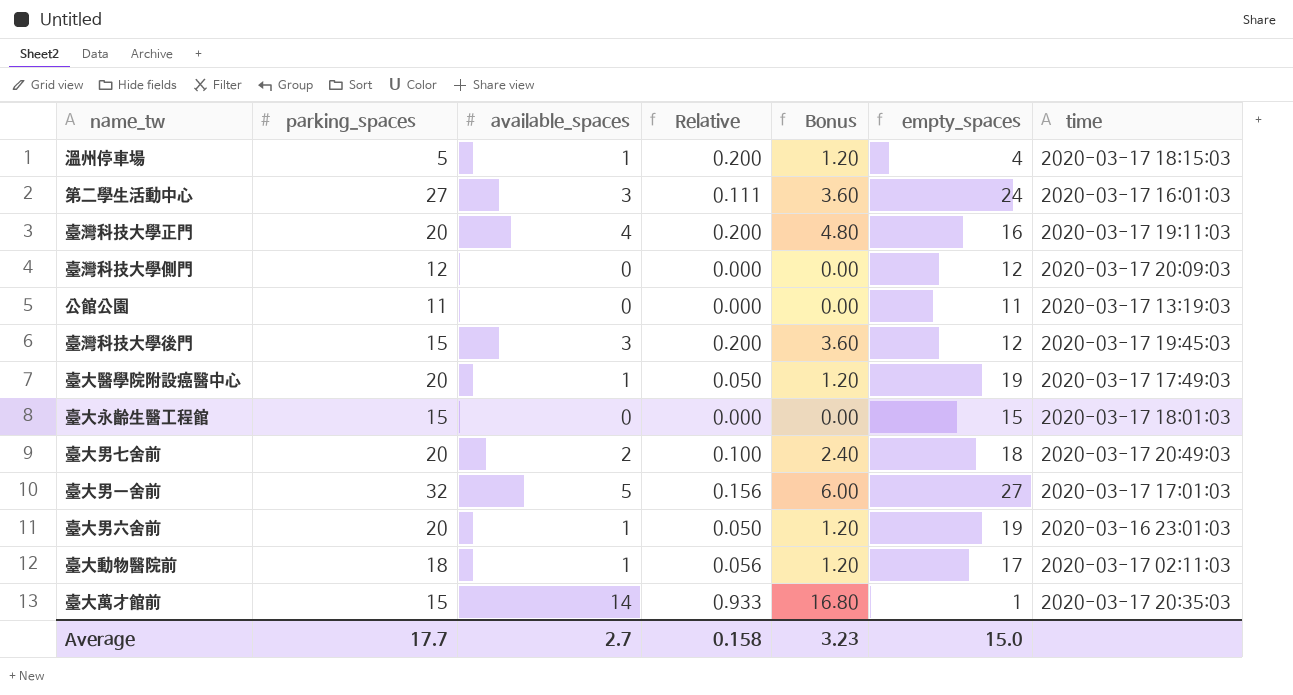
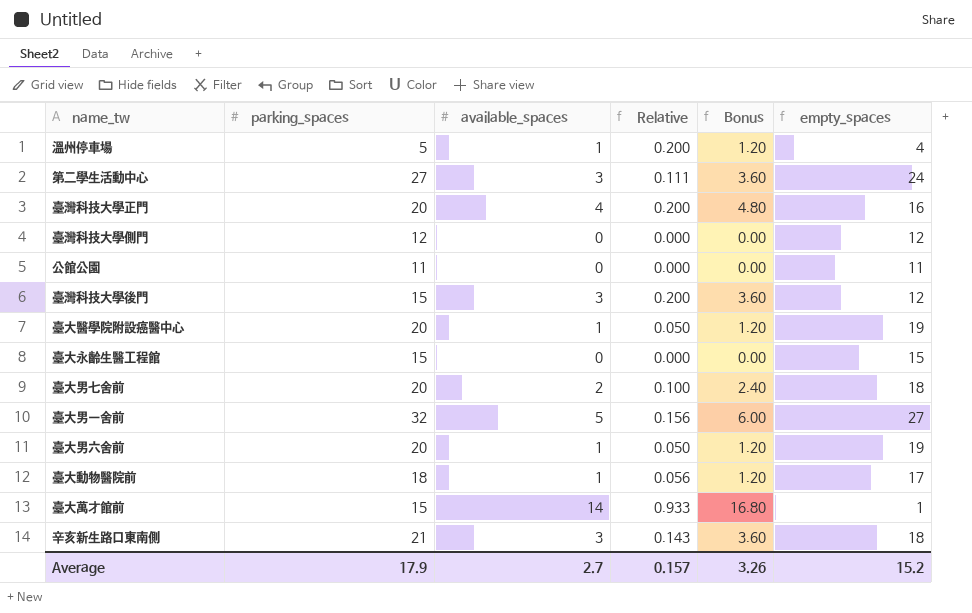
column time | position: 7 -> none
row 辛亥新生路口東南側: none -> 21 | 3 | 0.143 | 3.60 | 18
Average | parking_spaces: 17.7 -> 17.9
Average | Relative: 0.158 -> 0.157
Average | Bonus: 3.23 -> 3.26
Average | empty_spaces: 15.0 -> 15.2

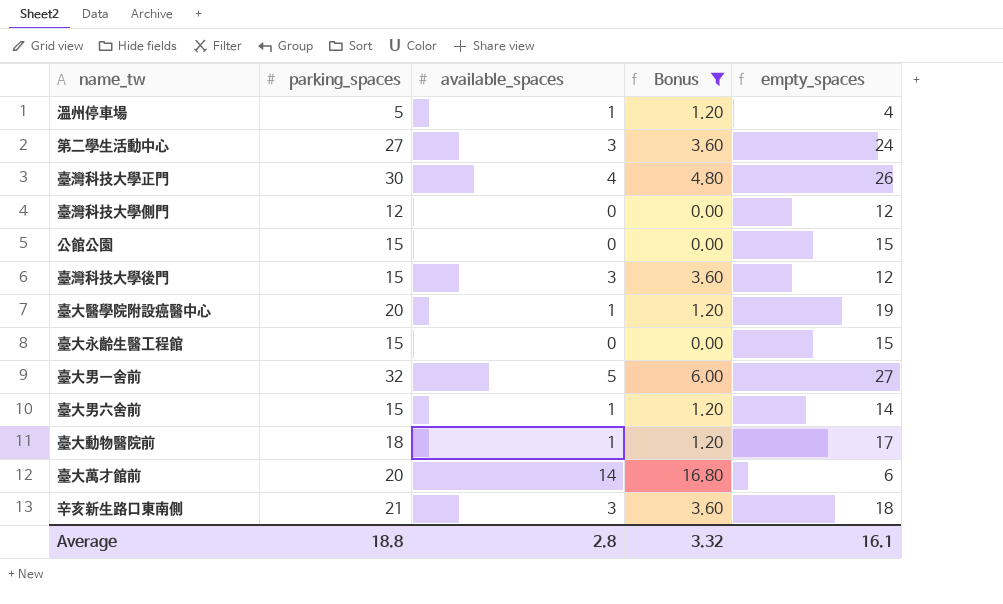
filter: none -> Bonus != 2.40
column Relative | formula: [available_spaces] / [parking_spaces] -> none
臺灣科技大學正門 | parking_spaces: 20 -> 30
臺灣科技大學正門 | empty_spaces: 16 -> 26
公館公園 | parking_spaces: 11 -> 15
公館公園 | empty_spaces: 11 -> 15
臺大男六舍前 | parking_spaces: 20 -> 15
臺大男六舍前 | empty_spaces: 19 -> 14
臺大萬才館前 | parking_spaces: 15 -> 20
臺大萬才館前 | empty_spaces: 1 -> 6
Average | parking_spaces: 17.9 -> 18.8
Average | available_spaces: 2.7 -> 2.8
Average | Bonus: 3.26 -> 3.32
Average | empty_spaces: 15.2 -> 16.1

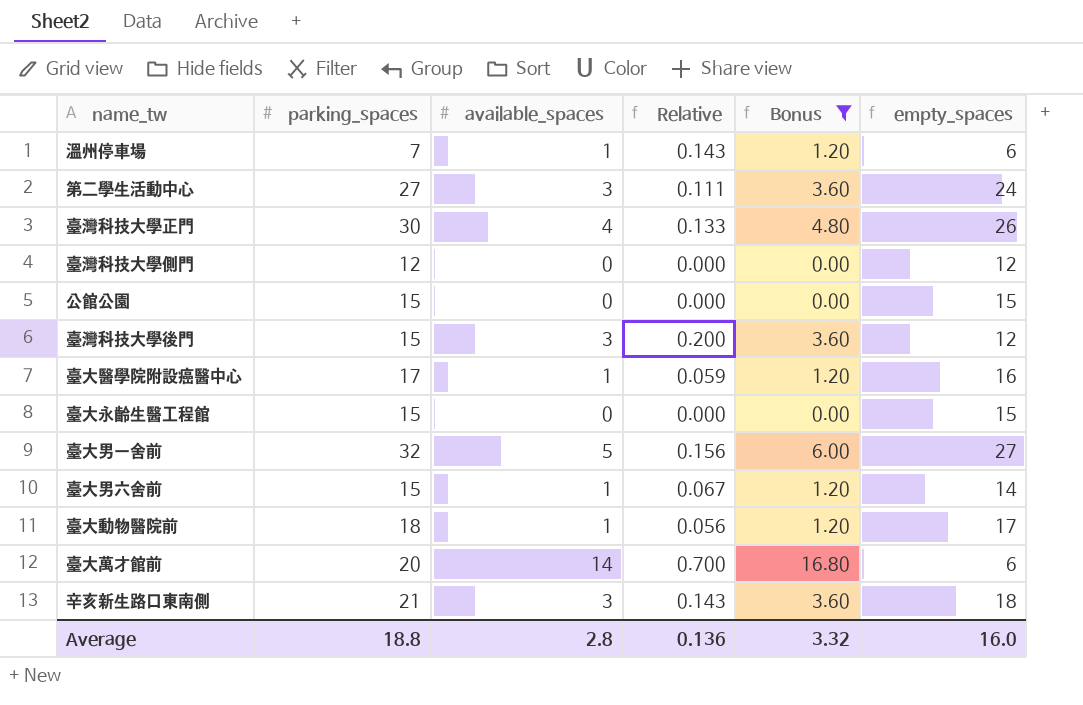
column Relative | formula: none -> [available_spaces] / [parking_spaces]
溫州停車場 | parking_spaces: 5 -> 7
溫州停車場 | empty_spaces: 4 -> 6
臺大醫學院附設癌醫中心 | parking_spaces: 20 -> 17
臺大醫學院附設癌醫中心 | empty_spaces: 19 -> 16
Average | empty_spaces: 16.1 -> 16.0

